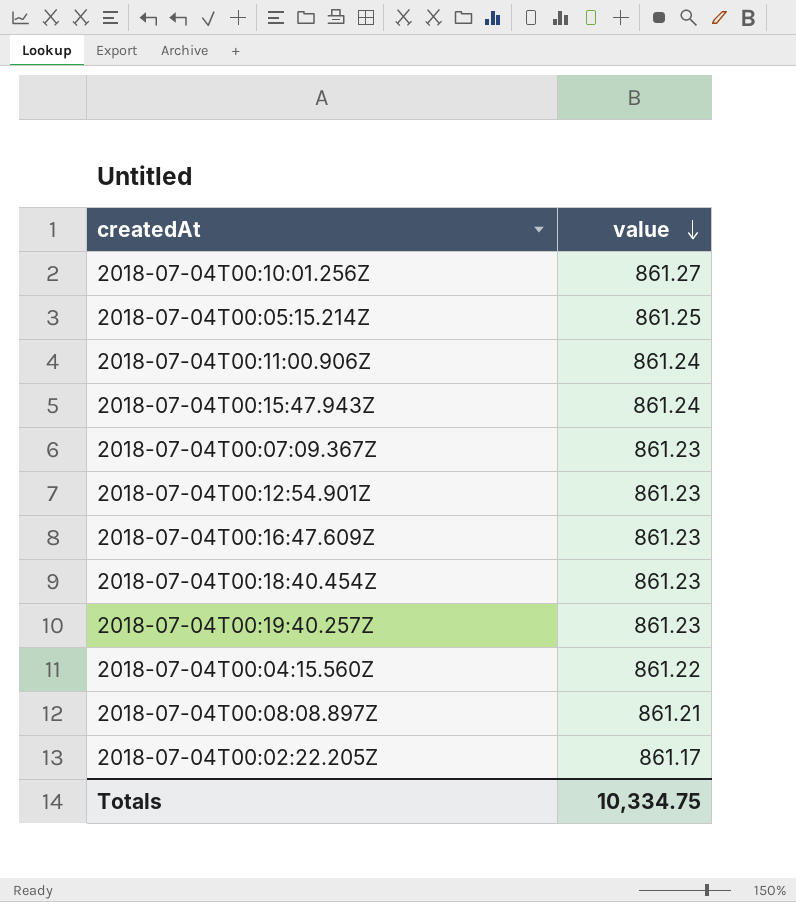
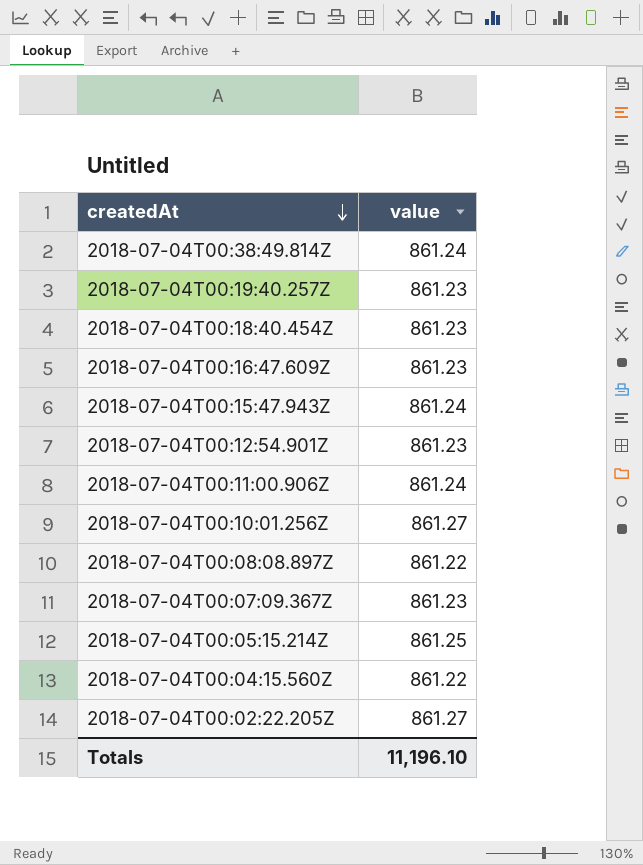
row order: value descending -> createdAt descending
row 2018-07-04T00:38:49.814Z: none -> 861.24
2018-07-04T00:08:08.897Z | value: 861.21 -> 861.22
2018-07-04T00:02:22.205Z | value: 861.17 -> 861.27
Totals | value: 10,334.75 -> 11,196.10

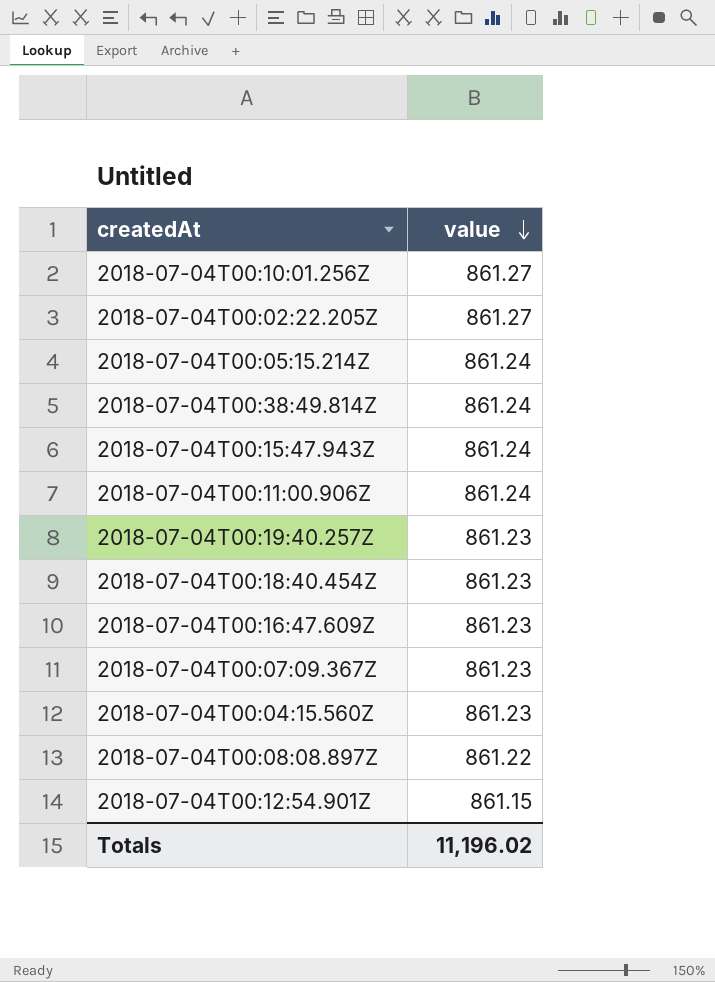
row order: createdAt descending -> value descending
2018-07-04T00:05:15.214Z | value: 861.25 -> 861.24
2018-07-04T00:04:15.560Z | value: 861.22 -> 861.23
2018-07-04T00:12:54.901Z | value: 861.23 -> 861.15
Totals | value: 11,196.10 -> 11,196.02

